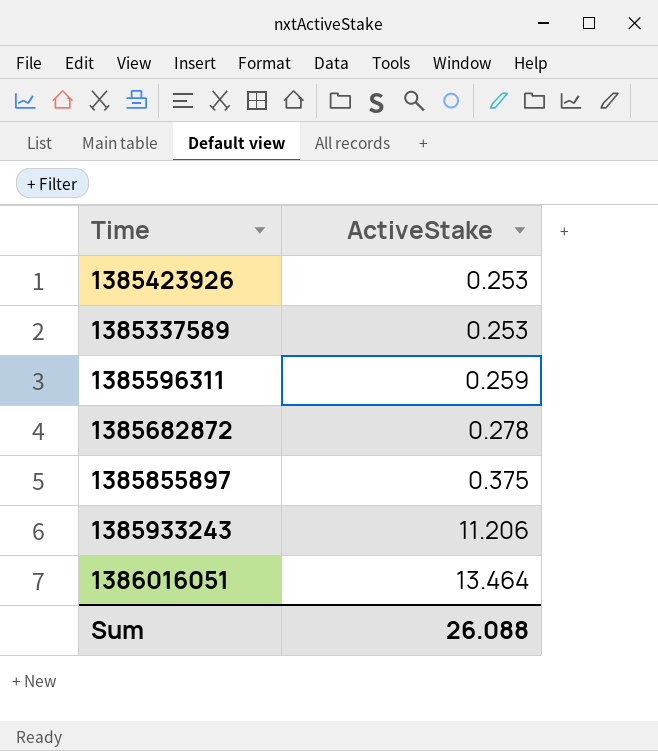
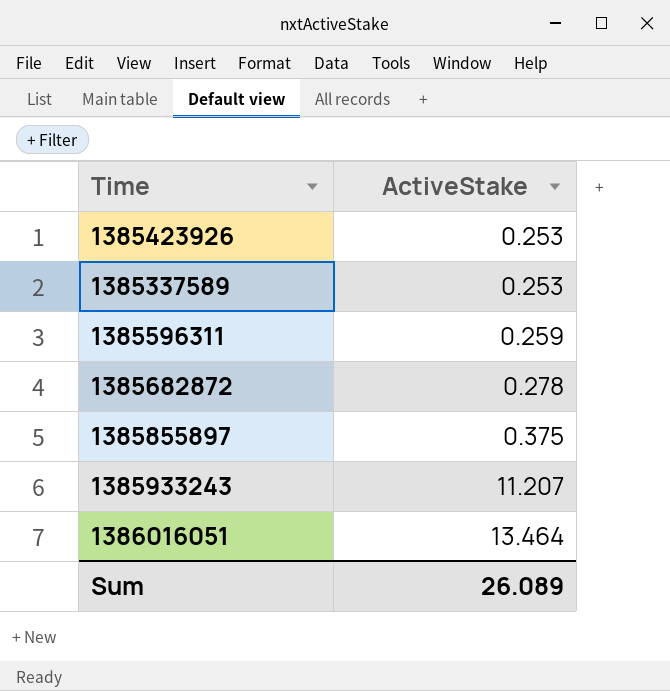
1385933243 | ActiveStake: 11.206 -> 11.207
Sum | ActiveStake: 26.088 -> 26.089

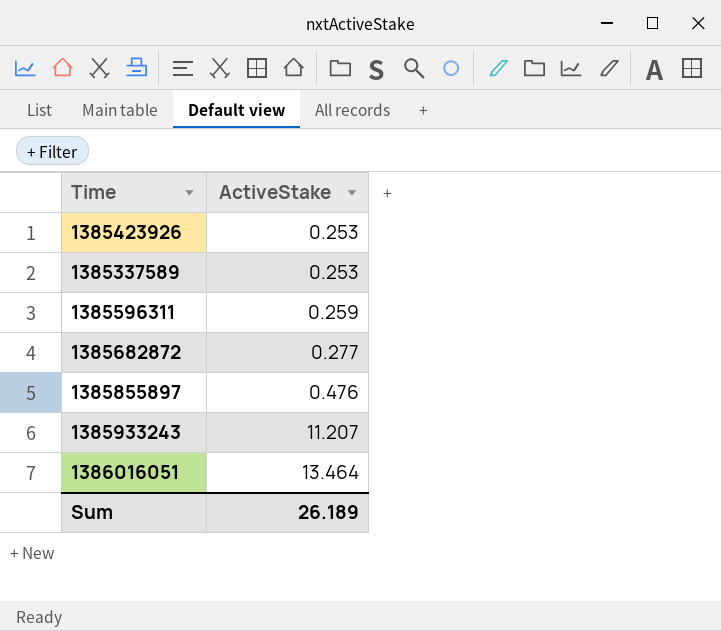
1385682872 | ActiveStake: 0.278 -> 0.277
1385855897 | ActiveStake: 0.375 -> 0.476
Sum | ActiveStake: 26.089 -> 26.189

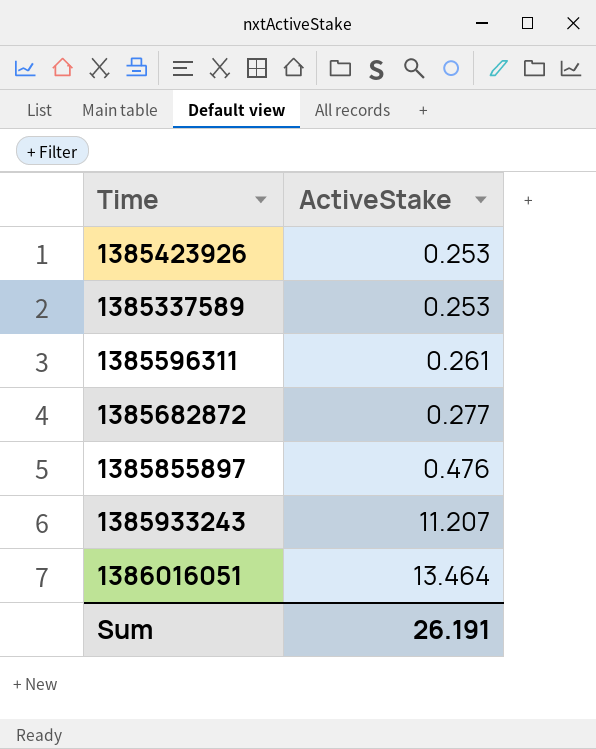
1385596311 | ActiveStake: 0.259 -> 0.261
Sum | ActiveStake: 26.189 -> 26.191

